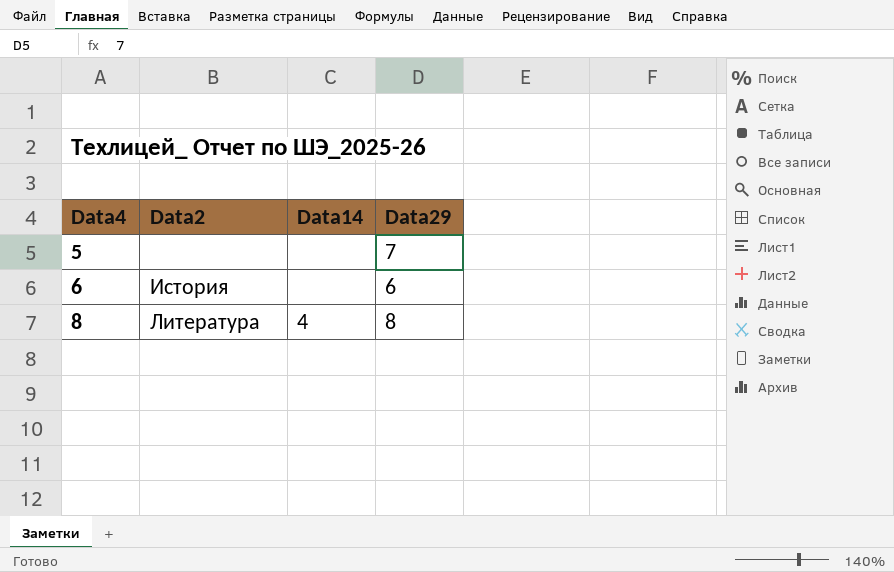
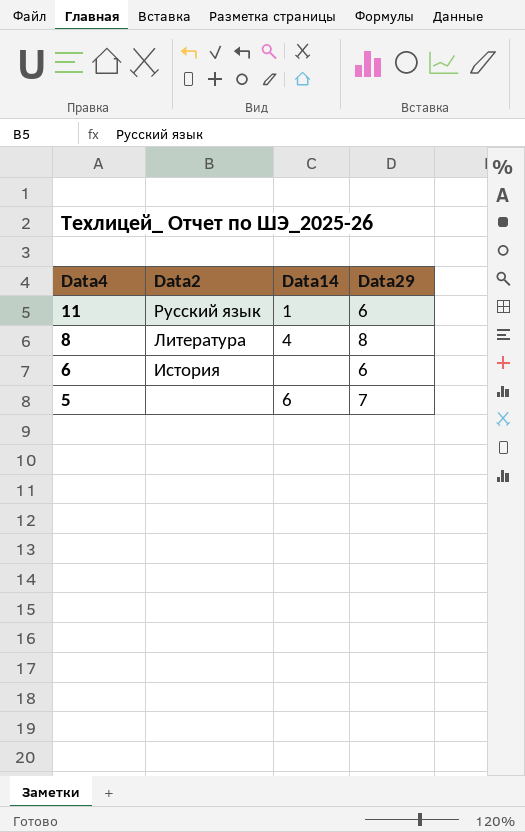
row order: Data4 ascending -> Data4 descending
row 11: none -> Русский язык | 1 | 6
5 | Data14: none -> 6

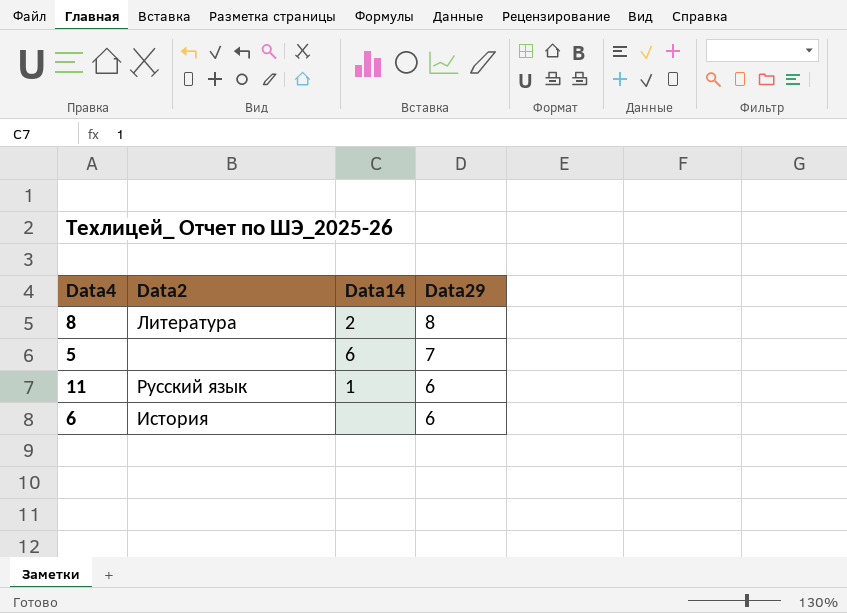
row order: Data4 descending -> Data29 descending
8 | Data14: 4 -> 2

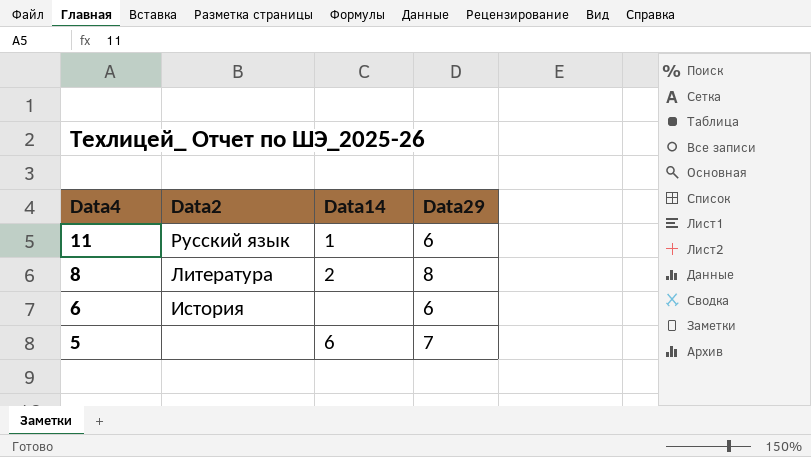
row order: Data29 descending -> Data4 descending

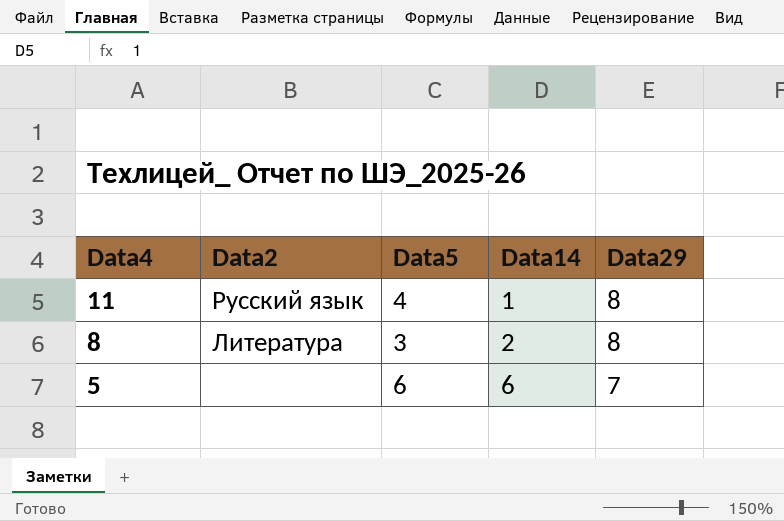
column Data5 | position: none -> 3
row 6: История | none | 6 -> none
11 | Data29: 6 -> 8

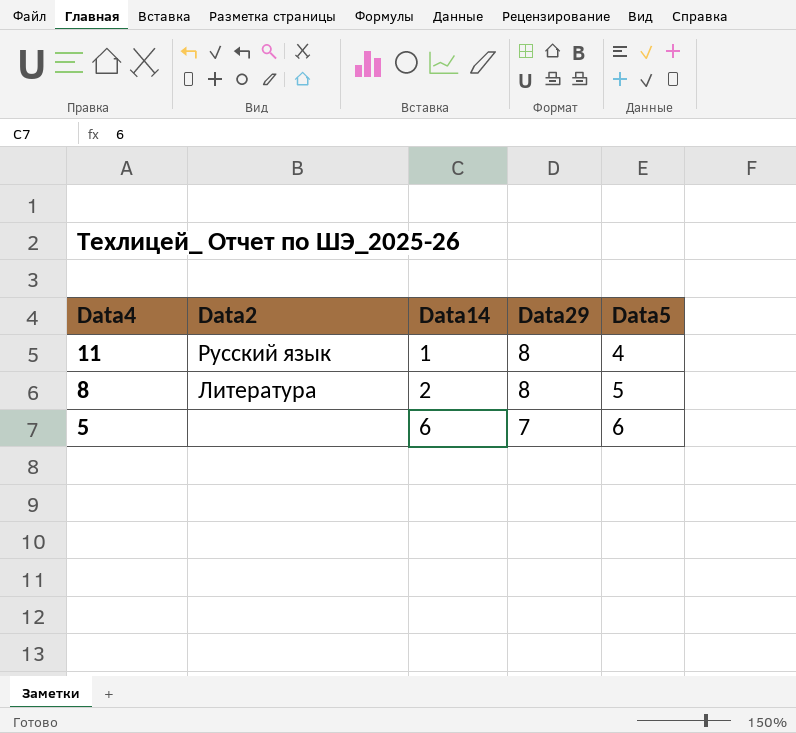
column Data5 | position: 3 -> 5
8 | Data5: 3 -> 5

